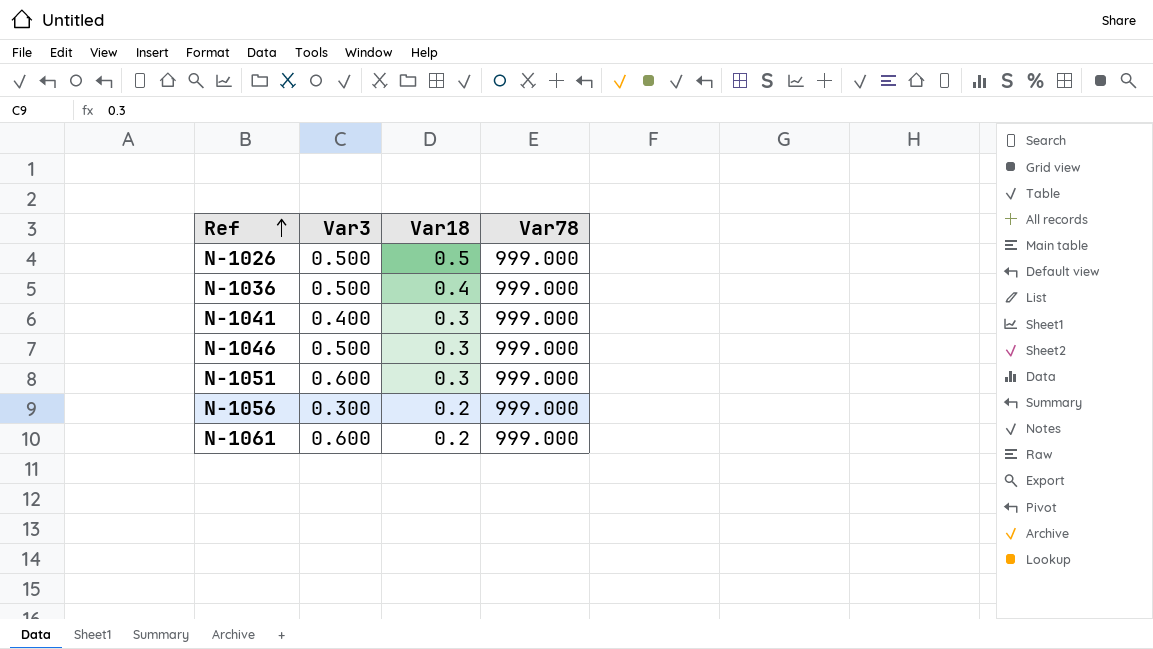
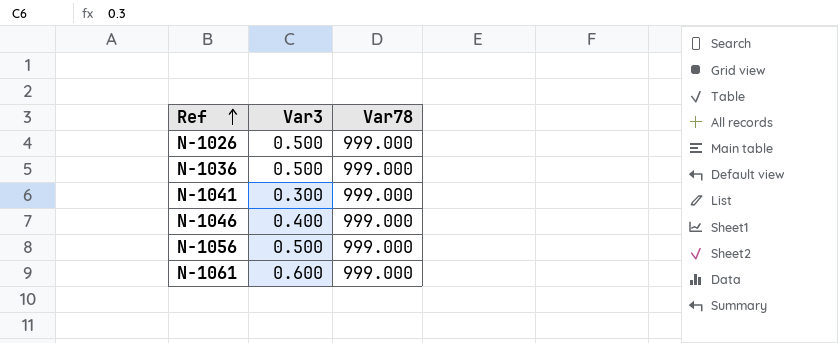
column Var18 | position: 3 -> none
row N-1051: 0.600 | 0.3 | 999.000 -> none
N-1041 | Var3: 0.400 -> 0.300
N-1046 | Var3: 0.500 -> 0.400
N-1056 | Var3: 0.300 -> 0.500

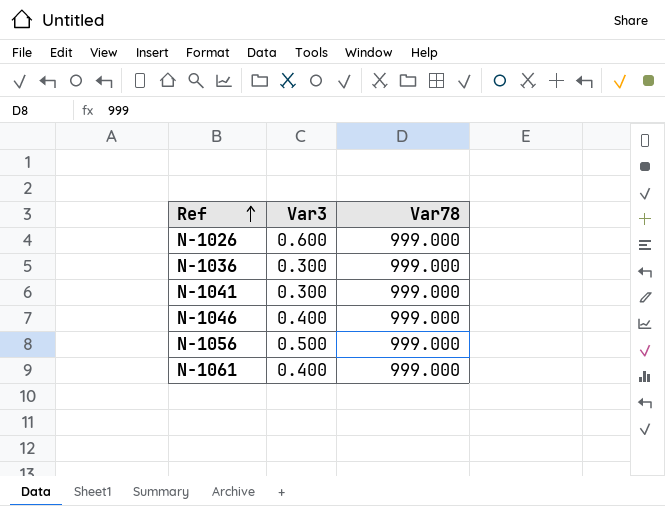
N-1026 | Var3: 0.500 -> 0.600
N-1036 | Var3: 0.500 -> 0.300
N-1061 | Var3: 0.600 -> 0.400

